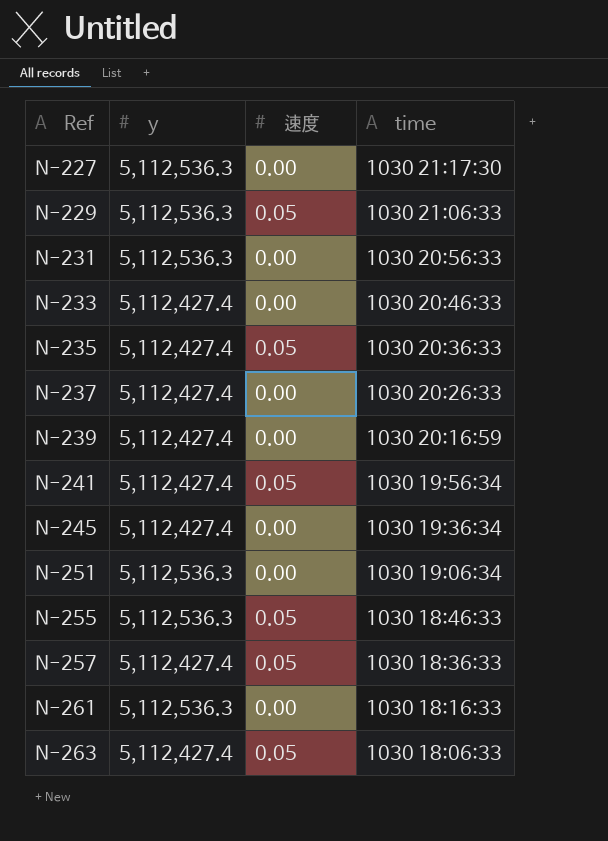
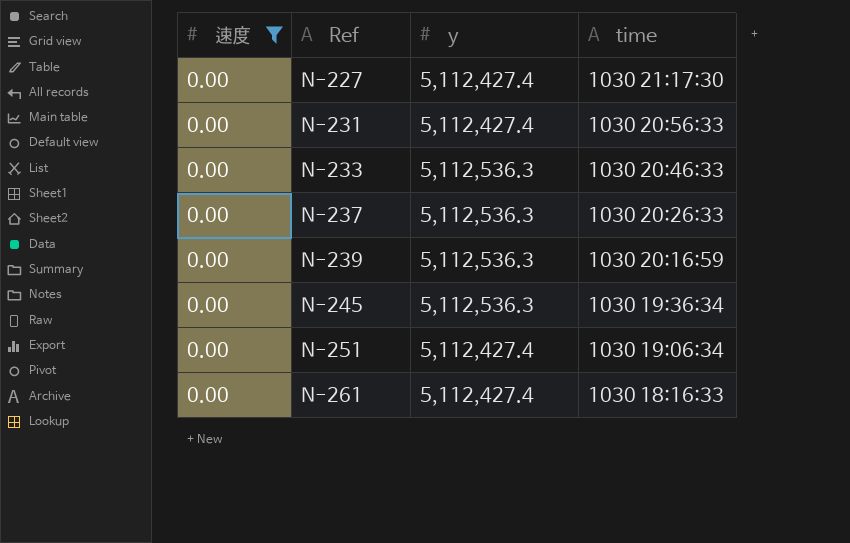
filter: none -> 速度 = 0.00
column 速度 | position: 3 -> 1
N-227 | y: 5,112,536.3 -> 5,112,427.4
N-231 | y: 5,112,536.3 -> 5,112,427.4
N-233 | y: 5,112,427.4 -> 5,112,536.3
N-237 | y: 5,112,427.4 -> 5,112,536.3
N-239 | y: 5,112,427.4 -> 5,112,536.3
N-245 | y: 5,112,427.4 -> 5,112,536.3
N-251 | y: 5,112,536.3 -> 5,112,427.4
N-261 | y: 5,112,536.3 -> 5,112,427.4

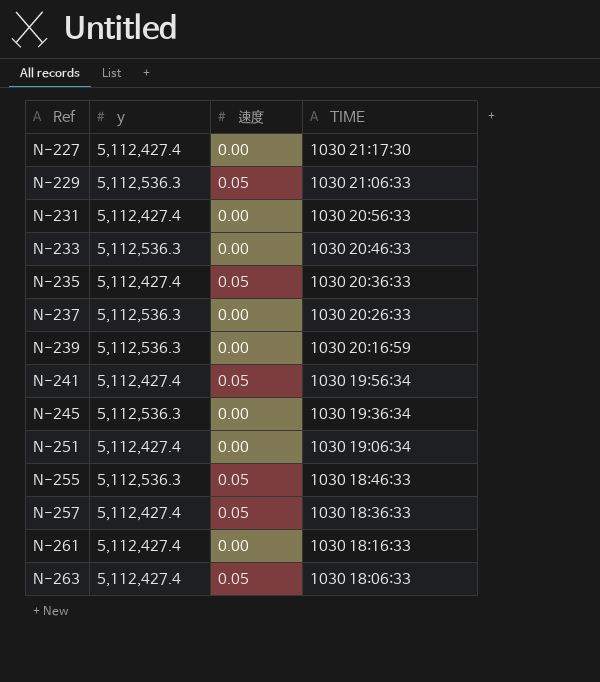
filter: 速度 = 0.00 -> none
column 速度 | position: 1 -> 3
column name: time -> TIME

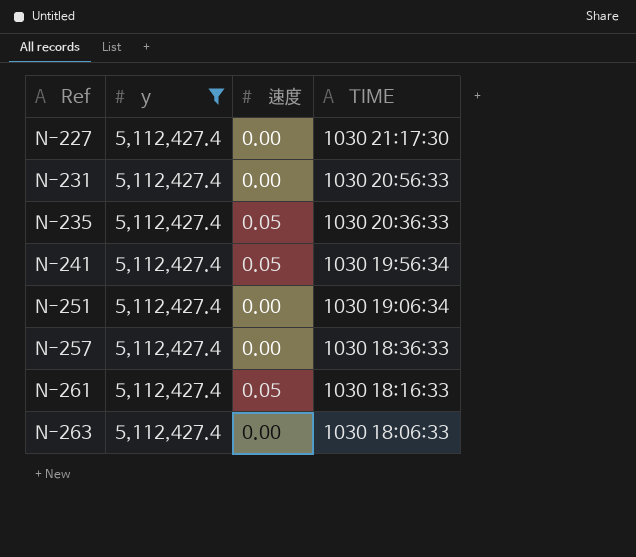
filter: none -> y = 5,112,427.4
N-257 | 速度: 0.05 -> 0.00
N-261 | 速度: 0.00 -> 0.05
N-263 | 速度: 0.05 -> 0.00

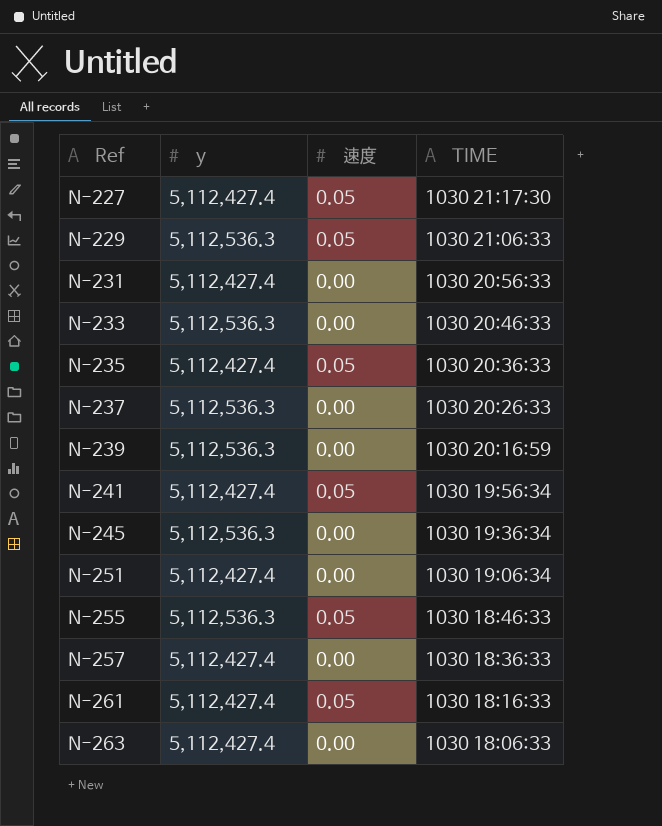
filter: y = 5,112,427.4 -> none
N-227 | 速度: 0.00 -> 0.05

